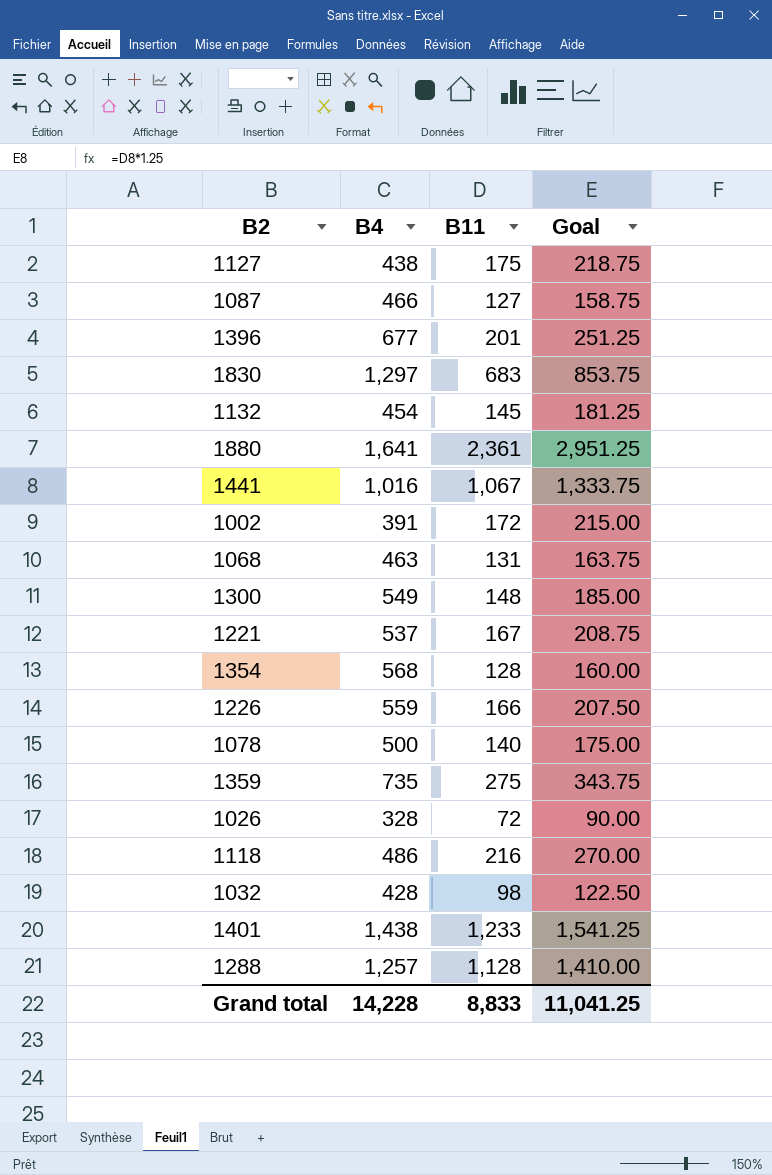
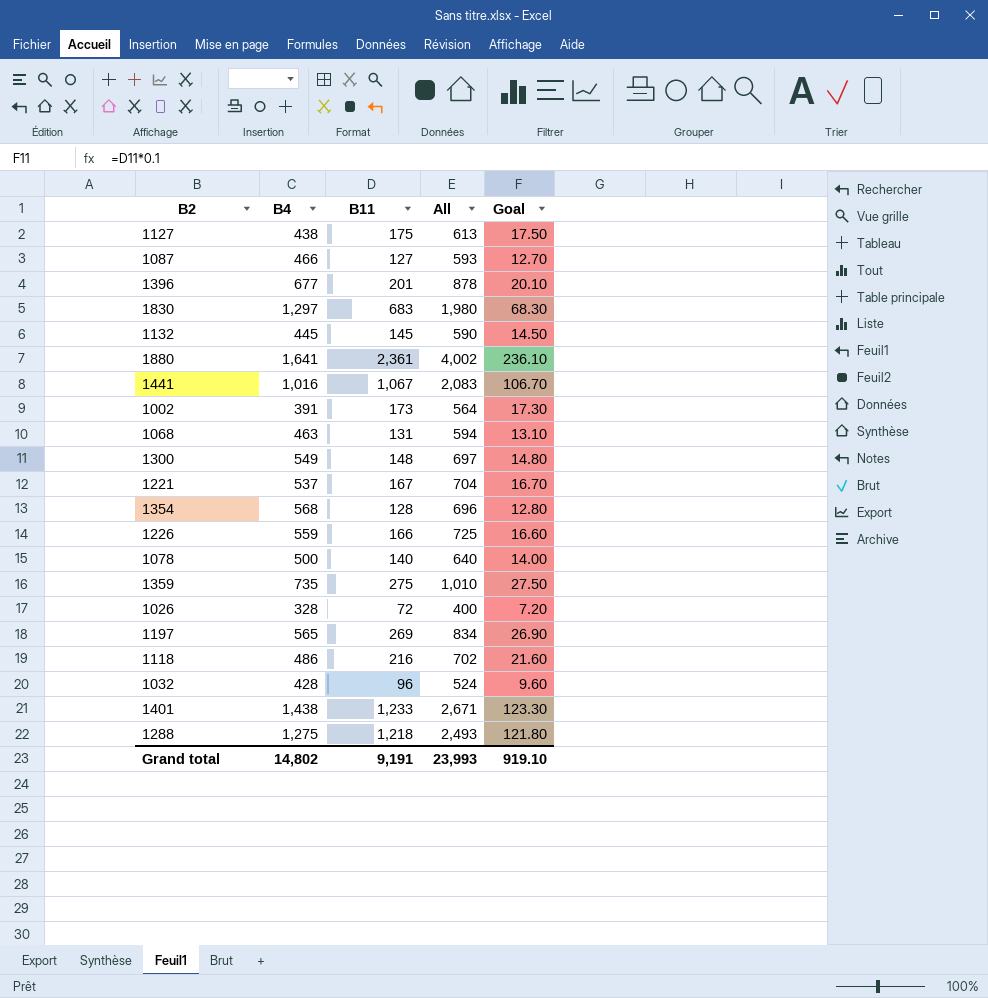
column All | formula: none -> [B4] + [B11]
column Goal | formula: [B11] * 1.25 -> [B11] * 0.1
1132 | B4: 454 -> 445
1002 | B11: 172 -> 173
row 1197: none -> 565 | 269 | 834 | 26.90
1032 | B11: 98 -> 96
1288 | B4: 1,257 -> 1,275
1288 | B11: 1,128 -> 1,218
Grand total | B4: 14,228 -> 14,802
Grand total | B11: 8,833 -> 9,191
Grand total | Goal: 11,041.25 -> 919.10

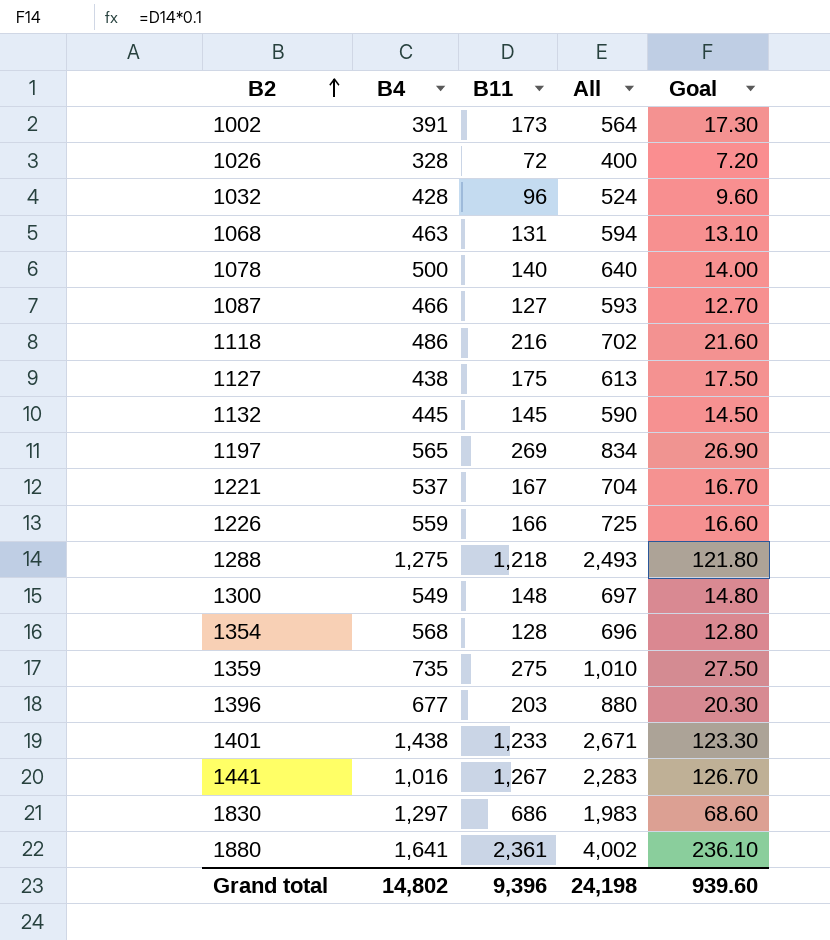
row order: none -> B2 ascending
1396 | B11: 201 -> 203
1396 | All: 878 -> 880
1396 | Goal: 20.10 -> 20.30
1441 | B11: 1,067 -> 1,267
1441 | All: 2,083 -> 2,283
1441 | Goal: 106.70 -> 126.70
1830 | B11: 683 -> 686
1830 | All: 1,980 -> 1,983
1830 | Goal: 68.30 -> 68.60
Grand total | B11: 9,191 -> 9,396
Grand total | All: 23,993 -> 24,198
Grand total | Goal: 919.10 -> 939.60

